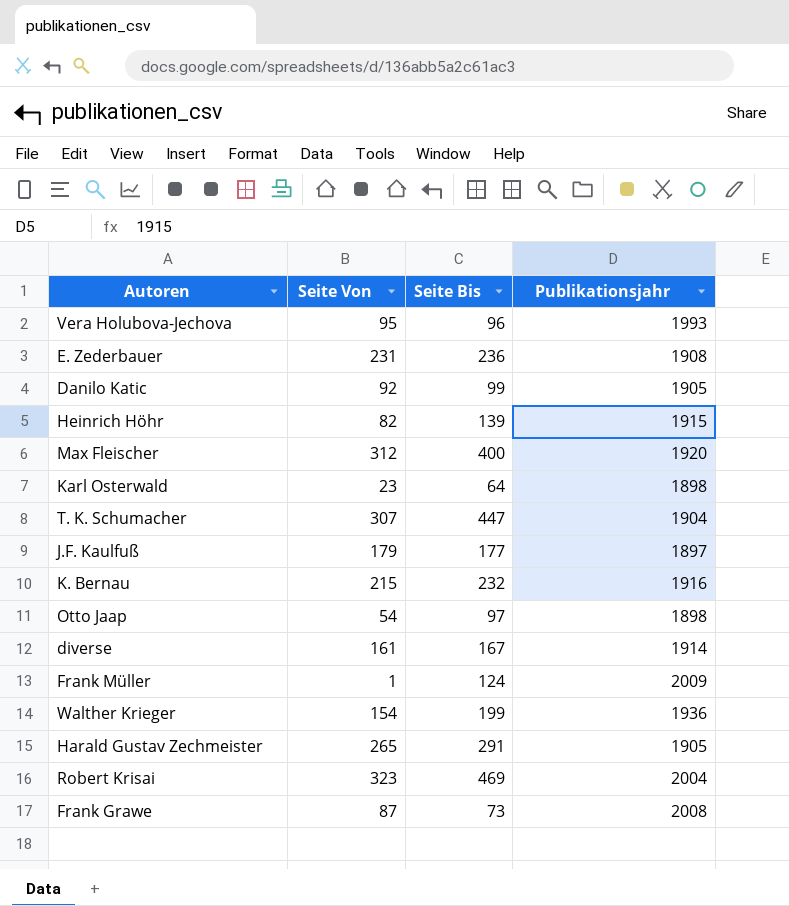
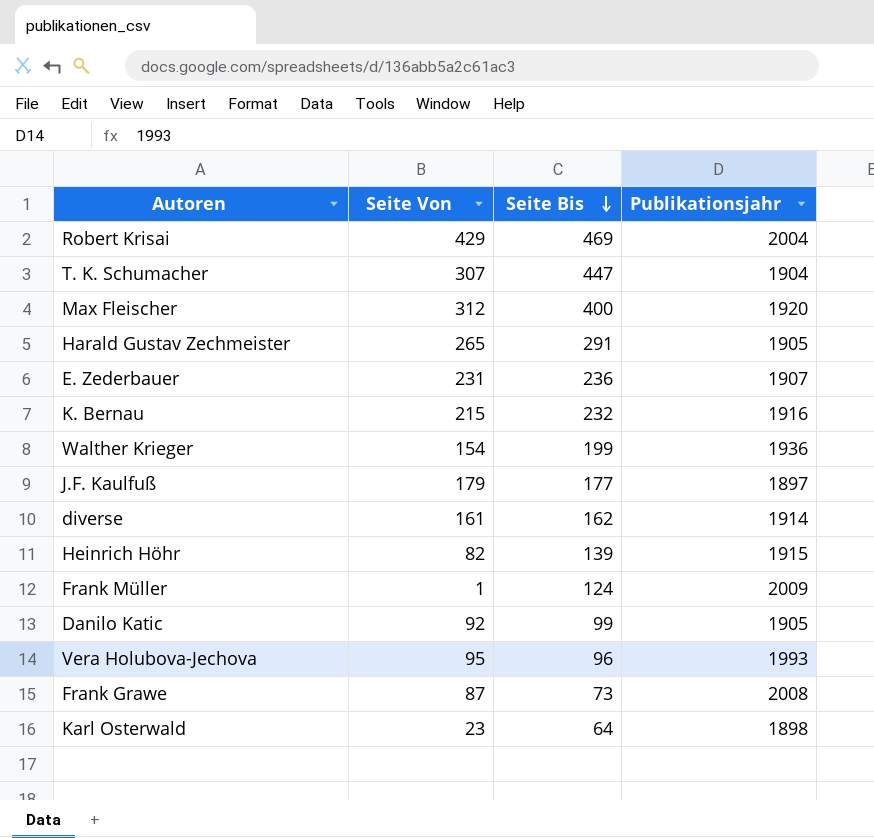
row order: none -> Seite Bis descending
row Otto Jaap: 54 | 97 | 1898 -> none
Robert Krisai | Seite Von: 323 -> 429
E. Zederbauer | Publikationsjahr: 1908 -> 1907
diverse | Seite Bis: 167 -> 162

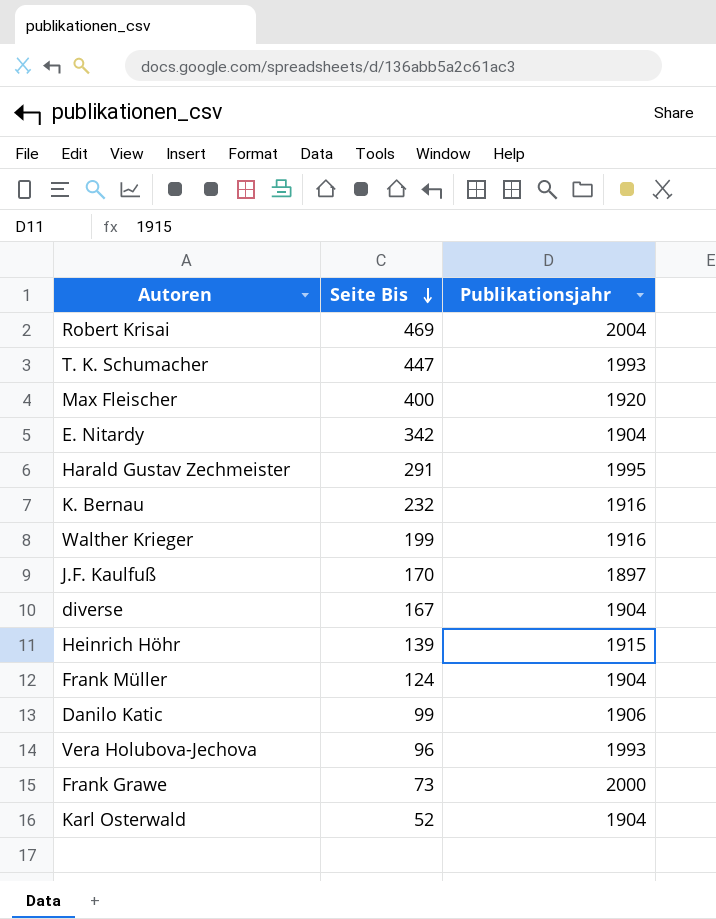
column Seite Von | position: 2 -> none
row E. Zederbauer: 231 | 236 | 1907 -> none
T. K. Schumacher | Publikationsjahr: 1904 -> 1993
row E. Nitardy: none -> 342 | 1904
Harald Gustav Zechmeister | Publikationsjahr: 1905 -> 1995
Walther Krieger | Publikationsjahr: 1936 -> 1916
J.F. Kaulfuß | Seite Bis: 177 -> 170
diverse | Seite Bis: 162 -> 167
diverse | Publikationsjahr: 1914 -> 1904
Frank Müller | Publikationsjahr: 2009 -> 1904
Danilo Katic | Publikationsjahr: 1905 -> 1906
Frank Grawe | Publikationsjahr: 2008 -> 2000
Karl Osterwald | Seite Bis: 64 -> 52
Karl Osterwald | Publikationsjahr: 1898 -> 1904

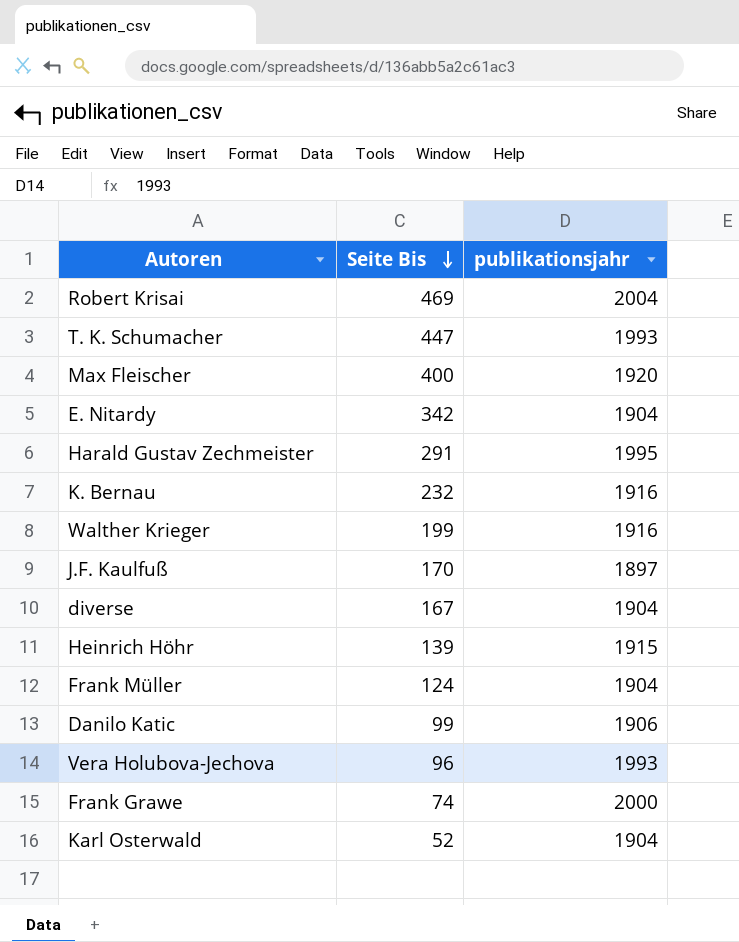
column name: Publikationsjahr -> publikationsjahr
Frank Grawe | Seite Bis: 73 -> 74

